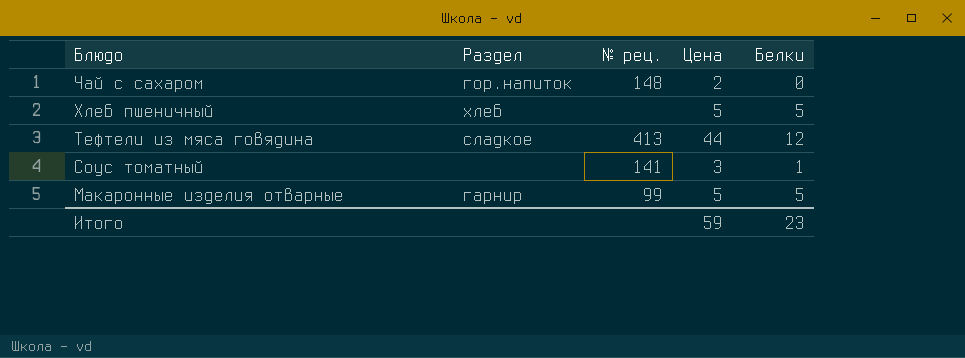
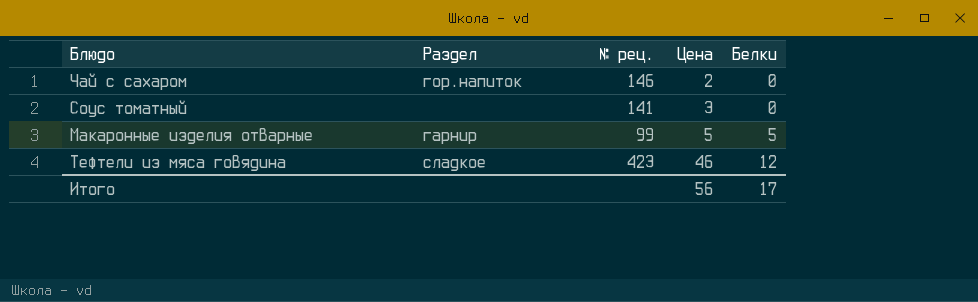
row order: Блюдо descending -> Цена ascending
row Хлеб пшеничный: хлеб | none | 5 | 5 -> none
Чай с сахаром | № рец.: 148 -> 146
Соус томатный | Белки: 1 -> 0
Тефтели из мяса говядина | № рец.: 413 -> 423
Тефтели из мяса говядина | Цена: 44 -> 46
Итого | Цена: 59 -> 56
Итого | Белки: 23 -> 17

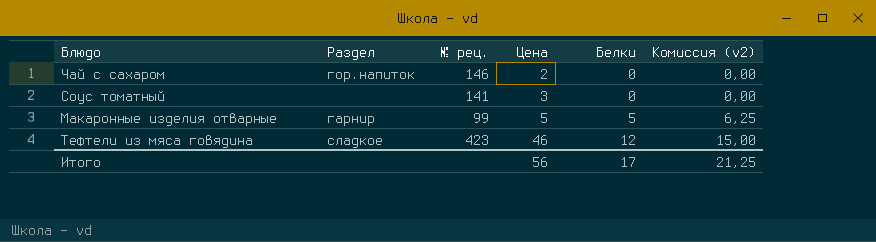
column Комиссия (v2) | formula: none -> [Белки] * 1,25

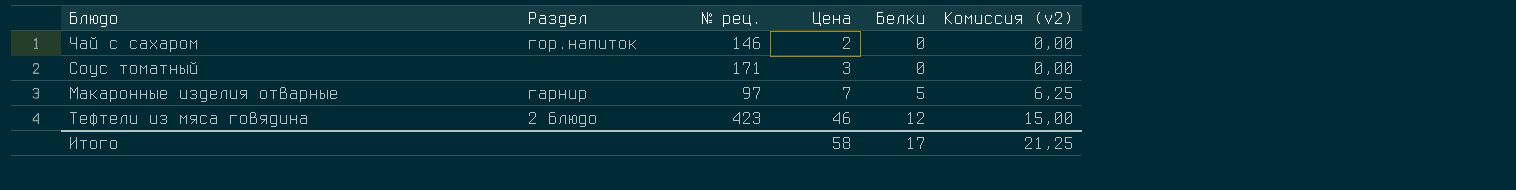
Соус томатный | № рец.: 141 -> 171
Макаронные изделия отварные | № рец.: 99 -> 97
Макаронные изделия отварные | Цена: 5 -> 7
Тефтели из мяса говядина | Раздел: сладкое -> 2 блюдо
Итого | Цена: 56 -> 58

